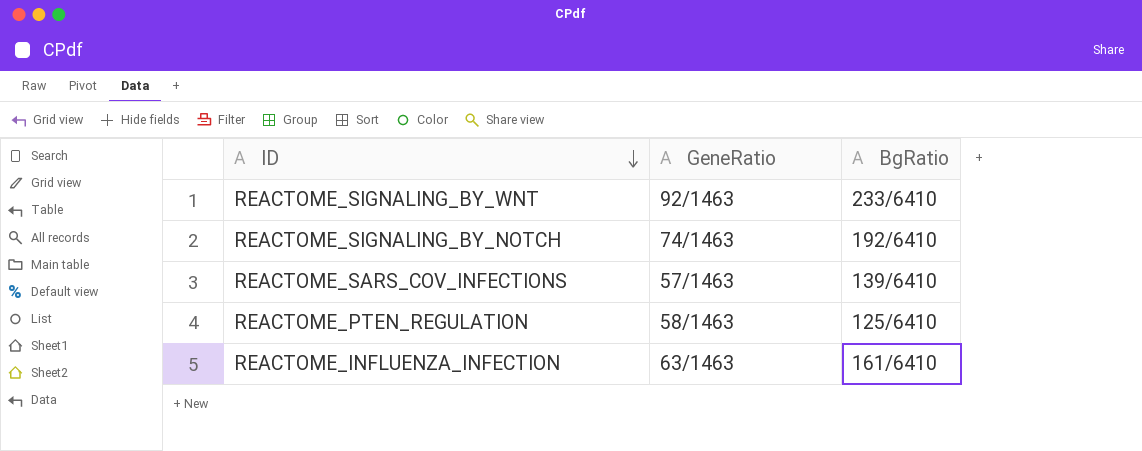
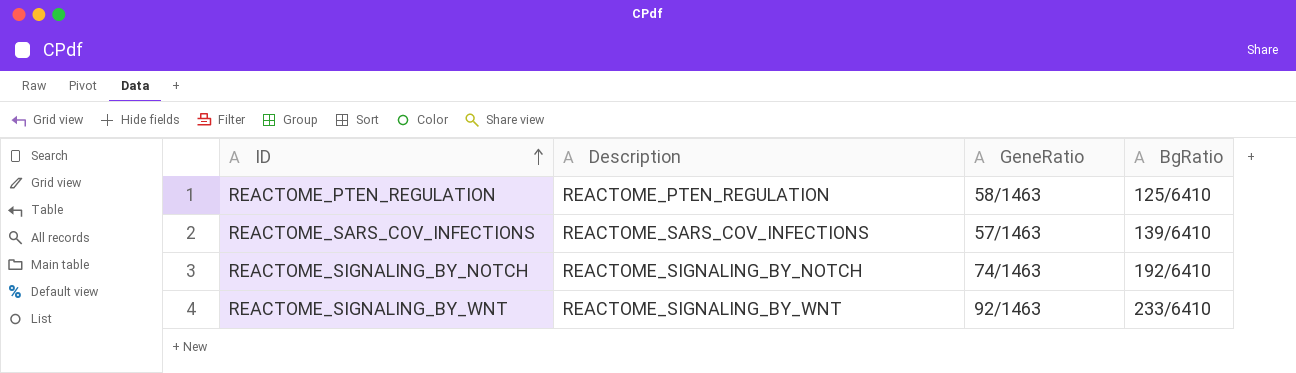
row order: ID descending -> ID ascending
column Description | position: none -> 2
row REACTOME_INFLUENZA_INFECTION: 63/1463 | 161/6410 -> none

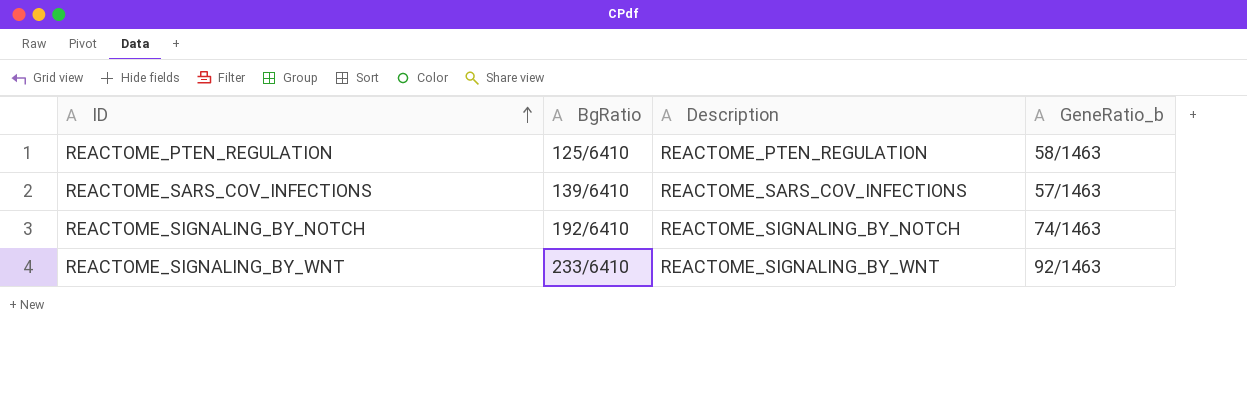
column BgRatio | position: 4 -> 2
column name: GeneRatio -> GeneRatio_b

